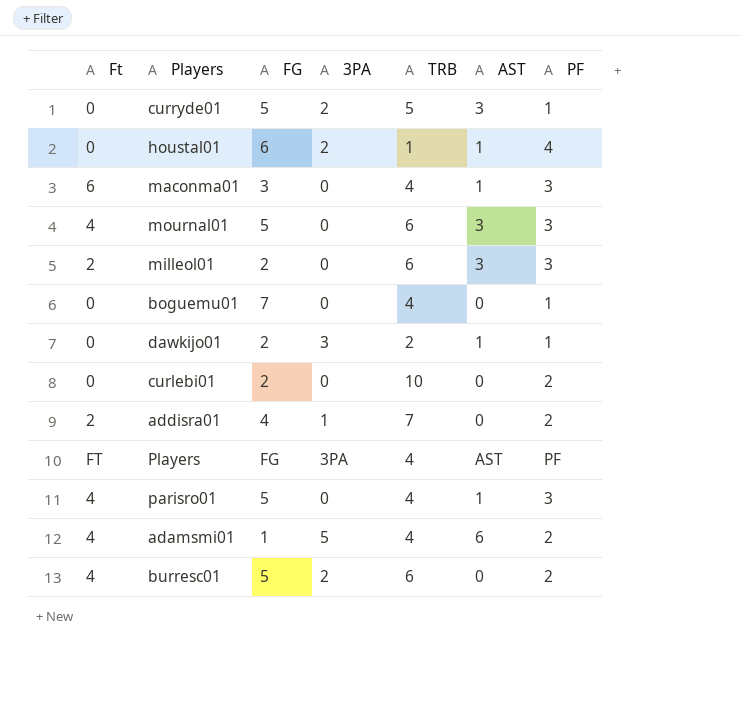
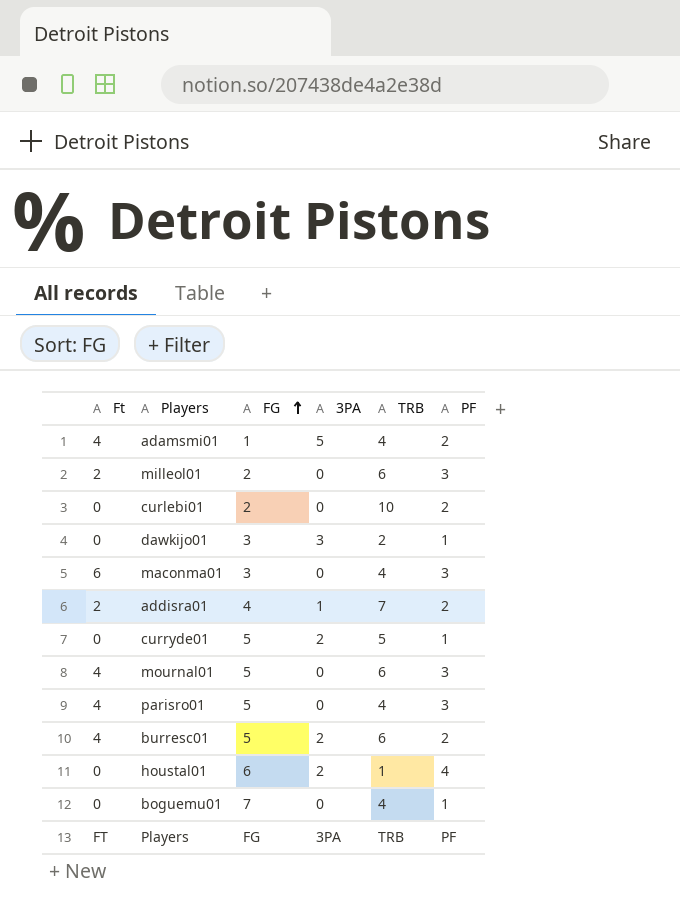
row order: none -> FG ascending
column AST | position: 6 -> none
dawkijo01 | FG: 2 -> 3
Players | TRB: 4 -> TRB

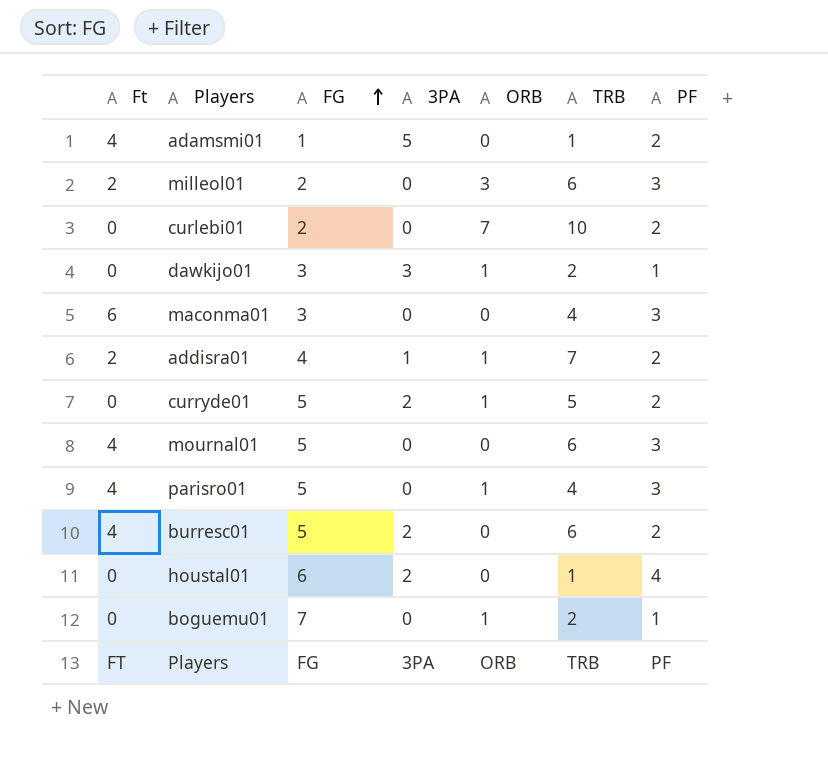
column ORB | position: none -> 5
adamsmi01 | TRB: 4 -> 1
curryde01 | PF: 1 -> 2
boguemu01 | TRB: 4 -> 2

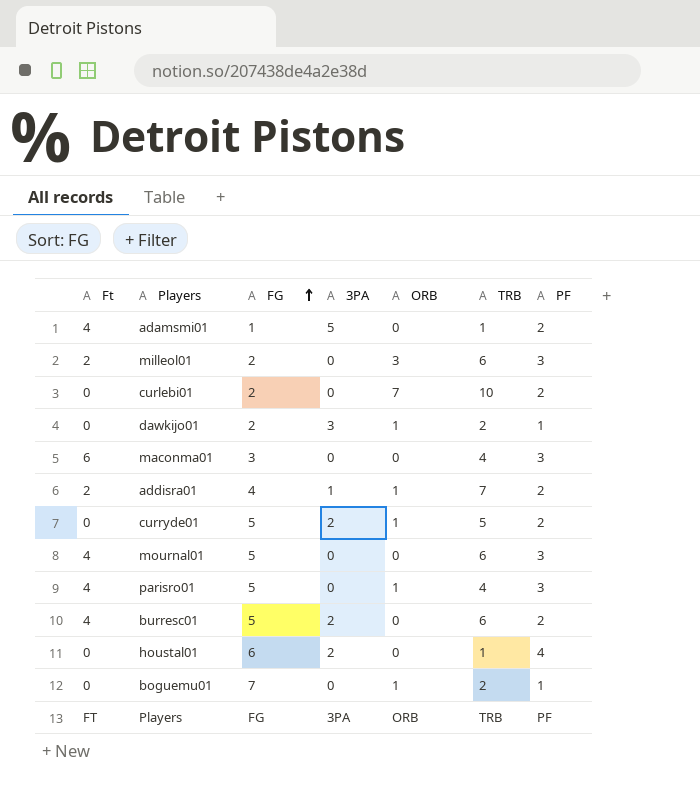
dawkijo01 | FG: 3 -> 2

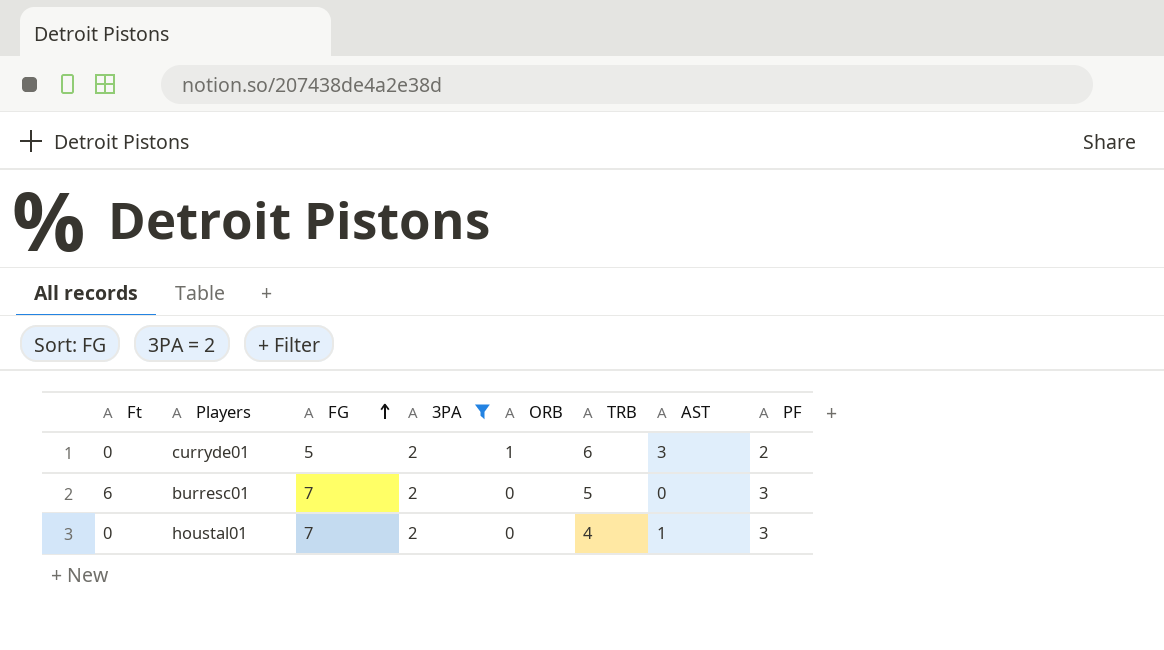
filter: none -> 3PA = 2
column AST | position: none -> 7
curryde01 | TRB: 5 -> 6
burresc01 | Ft: 4 -> 6
burresc01 | FG: 5 -> 7
burresc01 | TRB: 6 -> 5
burresc01 | PF: 2 -> 3
houstal01 | FG: 6 -> 7
houstal01 | TRB: 1 -> 4
houstal01 | PF: 4 -> 3

